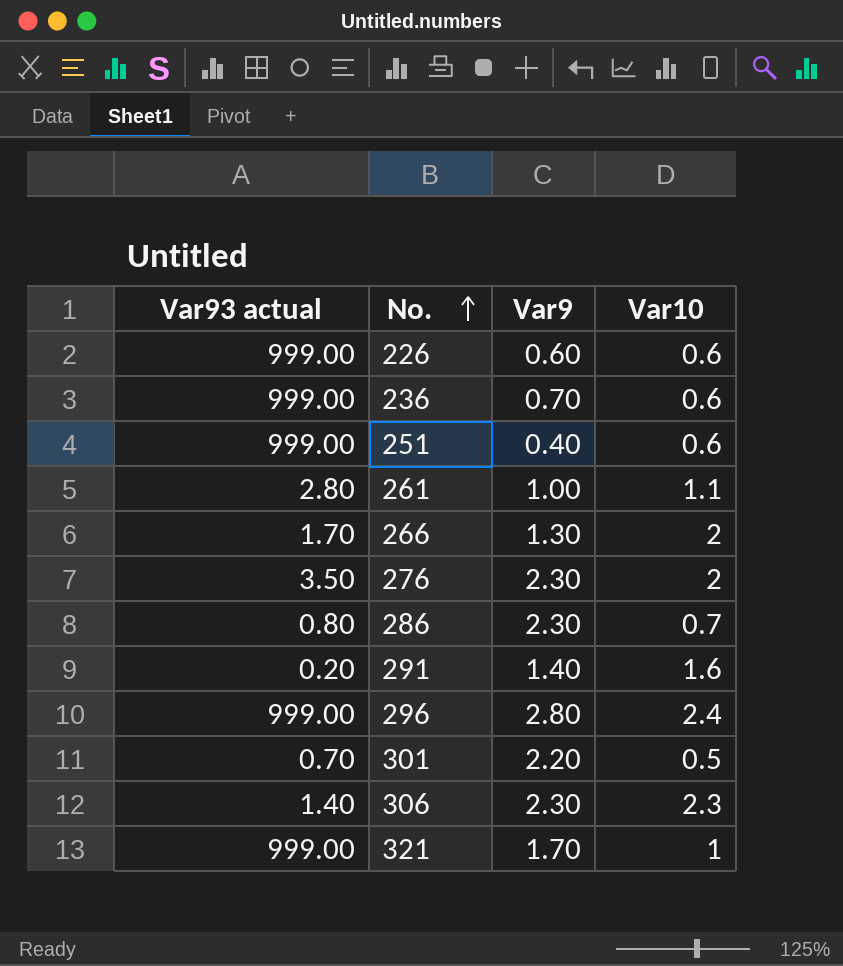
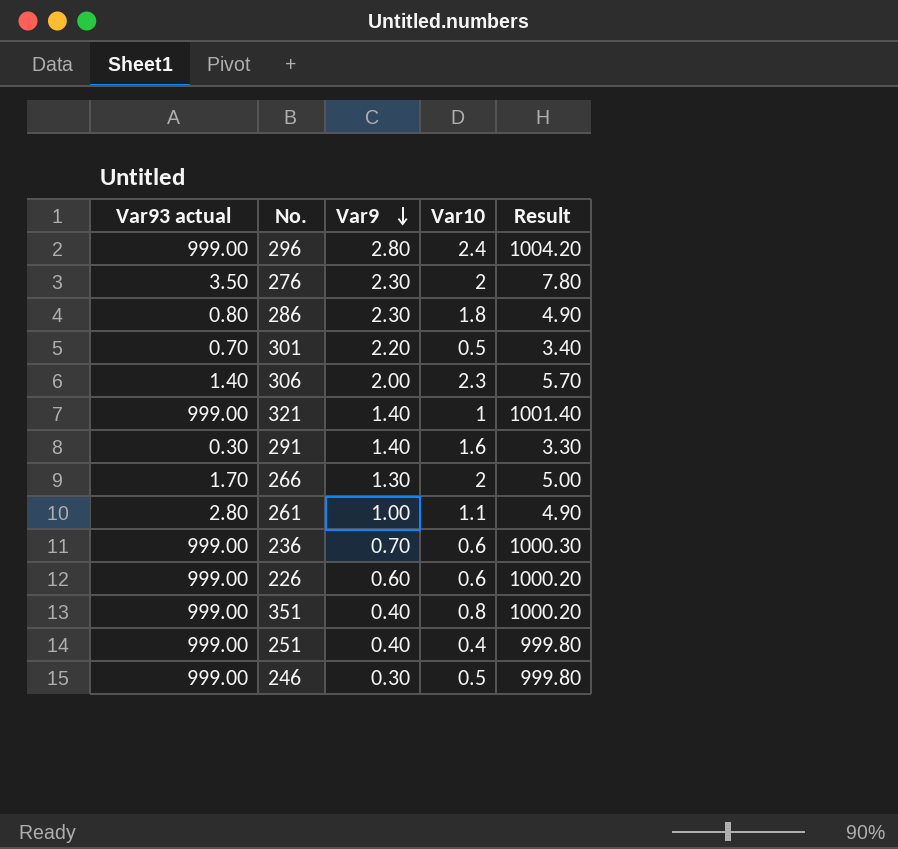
row order: No. ascending -> Var9 descending
column Result | formula: none -> [Var93 actual] + [Var9] + [Var10]
286 | Var10: 0.7 -> 1.8
306 | Var9: 2.30 -> 2.00
321 | Var9: 1.70 -> 1.40
291 | Var93 actual: 0.20 -> 0.30
row 351: none -> 999.00 | 0.40 | 0.8 | 1000.20
251 | Var10: 0.6 -> 0.4
row 246: none -> 999.00 | 0.30 | 0.5 | 999.80

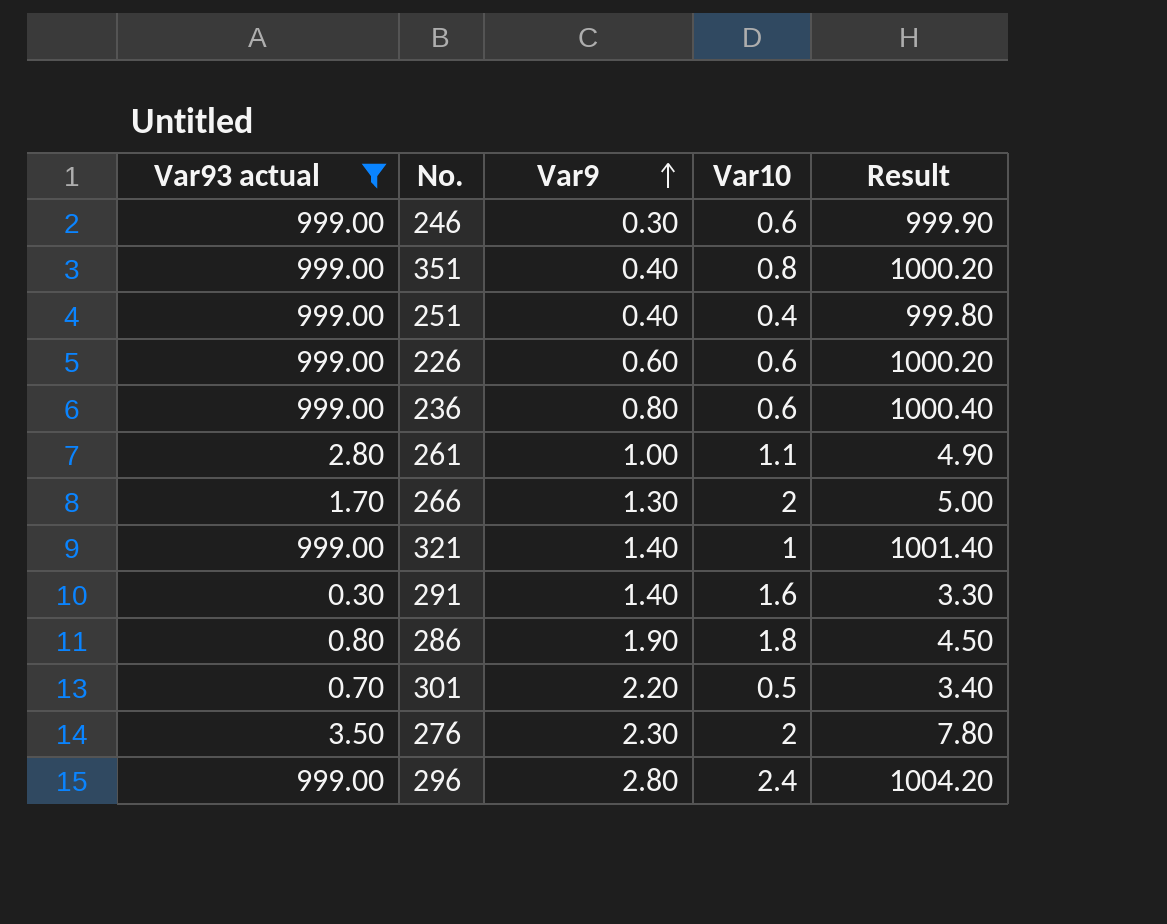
filter: none -> Var93 actual != 1.40
row order: Var9 descending -> Var9 ascending
246 | Var10: 0.5 -> 0.6
246 | Result: 999.80 -> 999.90
236 | Var9: 0.70 -> 0.80
236 | Result: 1000.30 -> 1000.40
286 | Var9: 2.30 -> 1.90
286 | Result: 4.90 -> 4.50

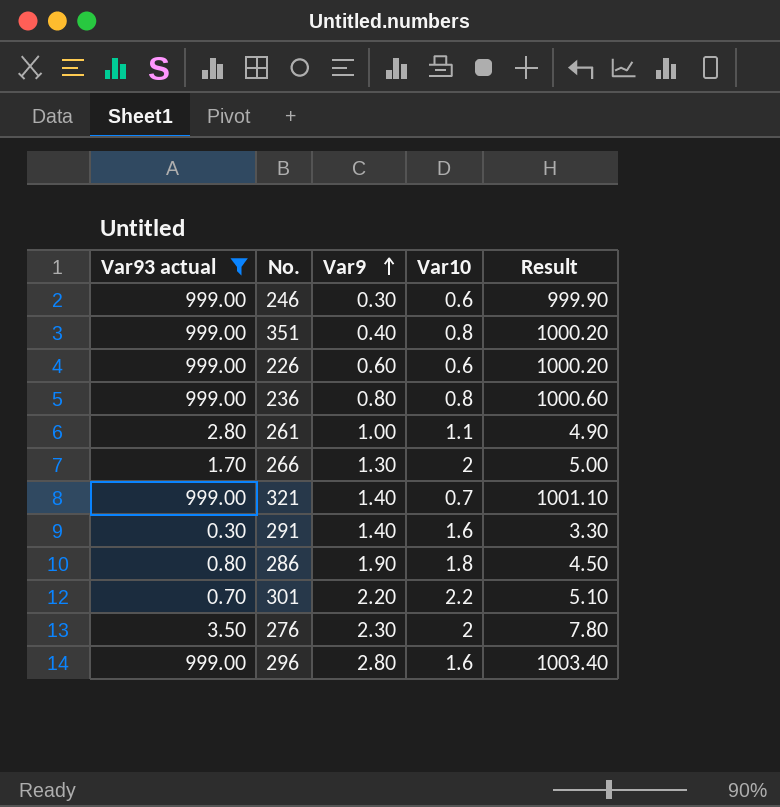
row 251: 999.00 | 0.40 | 0.4 | 999.80 -> none
236 | Var10: 0.6 -> 0.8
236 | Result: 1000.40 -> 1000.60
321 | Var10: 1 -> 0.7
321 | Result: 1001.40 -> 1001.10
301 | Var10: 0.5 -> 2.2
301 | Result: 3.40 -> 5.10
296 | Var10: 2.4 -> 1.6
296 | Result: 1004.20 -> 1003.40

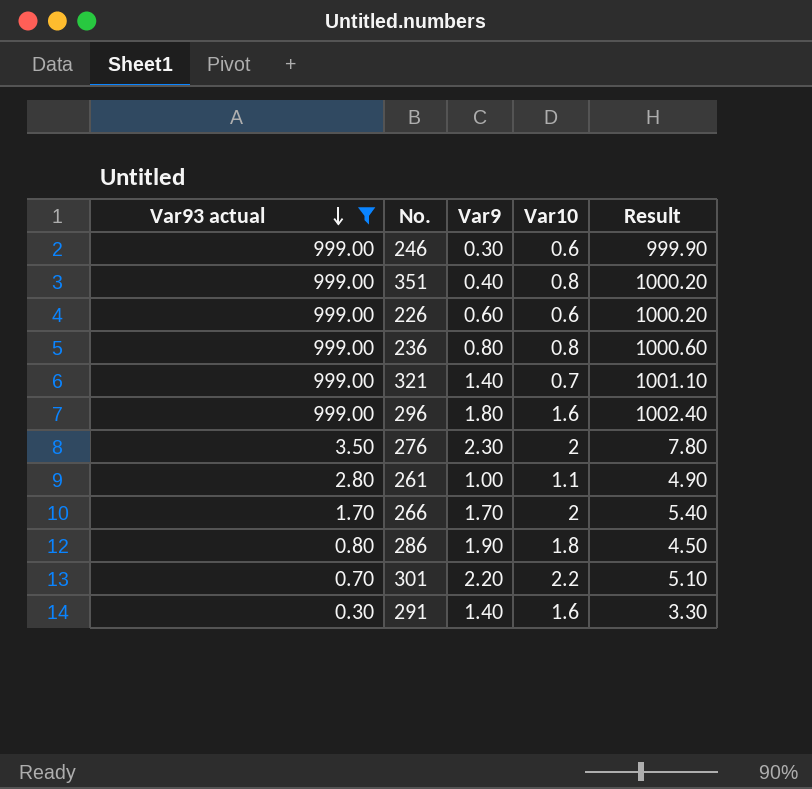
row order: Var9 ascending -> Var93 actual descending
296 | Var9: 2.80 -> 1.80
296 | Result: 1003.40 -> 1002.40
266 | Var9: 1.30 -> 1.70
266 | Result: 5.00 -> 5.40

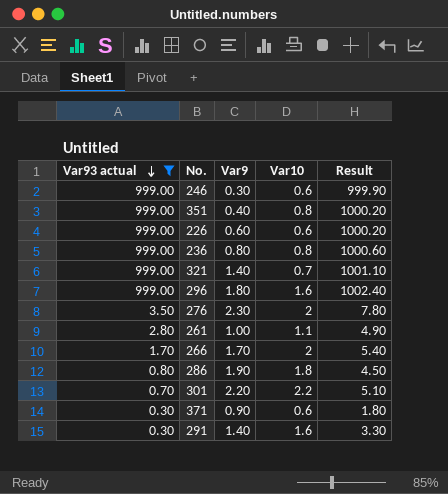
row 371: none -> 0.30 | 0.90 | 0.6 | 1.80

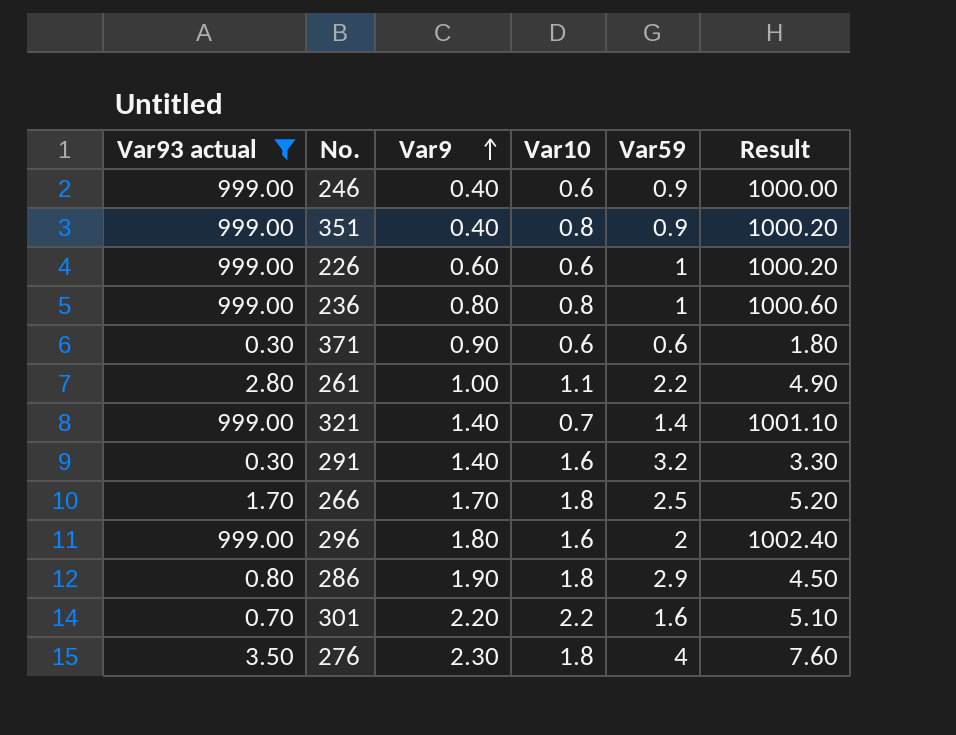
row order: Var93 actual descending -> Var9 ascending
column Var59 | position: none -> 5
246 | Var9: 0.30 -> 0.40
246 | Result: 999.90 -> 1000.00
266 | Var10: 2 -> 1.8
266 | Result: 5.40 -> 5.20
276 | Var10: 2 -> 1.8
276 | Result: 7.80 -> 7.60

